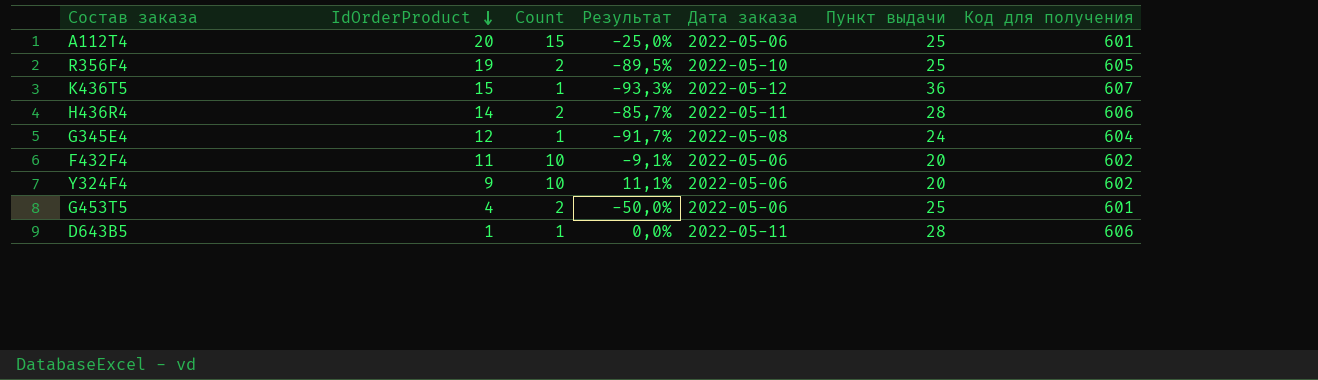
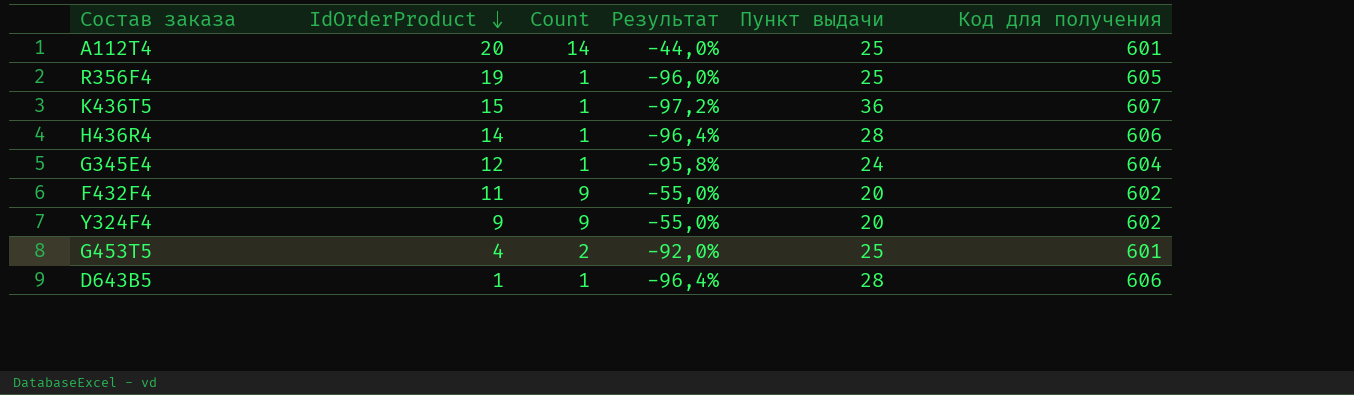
column Дата заказа | position: 5 -> none
column Результат | formula: ([Count] - [IdOrderProduct]) / [IdOrderProduct] -> ([Count] - [Пункт выдачи]) / [Пункт выдачи]
А112Т4 | Count: 15 -> 14
R356F4 | Count: 2 -> 1
H436R4 | Count: 2 -> 1
F432F4 | Count: 10 -> 9
Y324F4 | Count: 10 -> 9

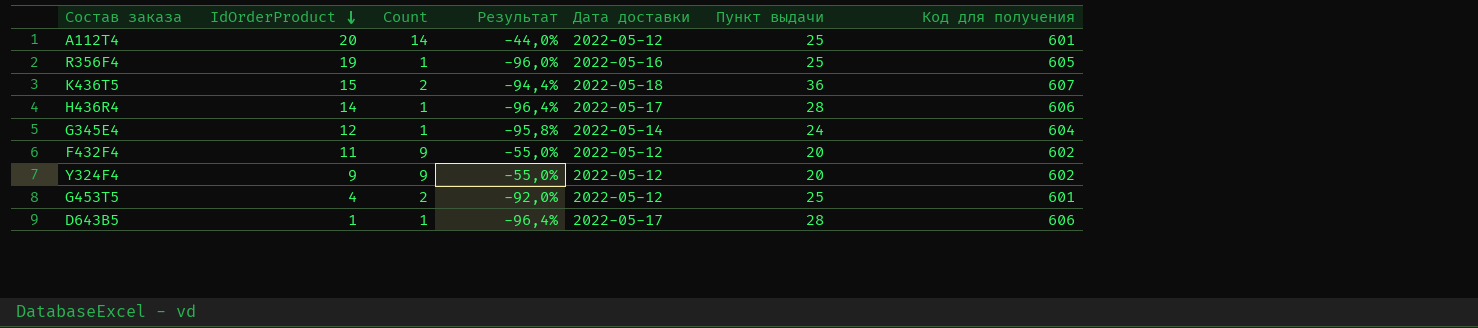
column Дата доставки | position: none -> 5
K436T5 | Count: 1 -> 2
K436T5 | Результат: -97,2% -> -94,4%

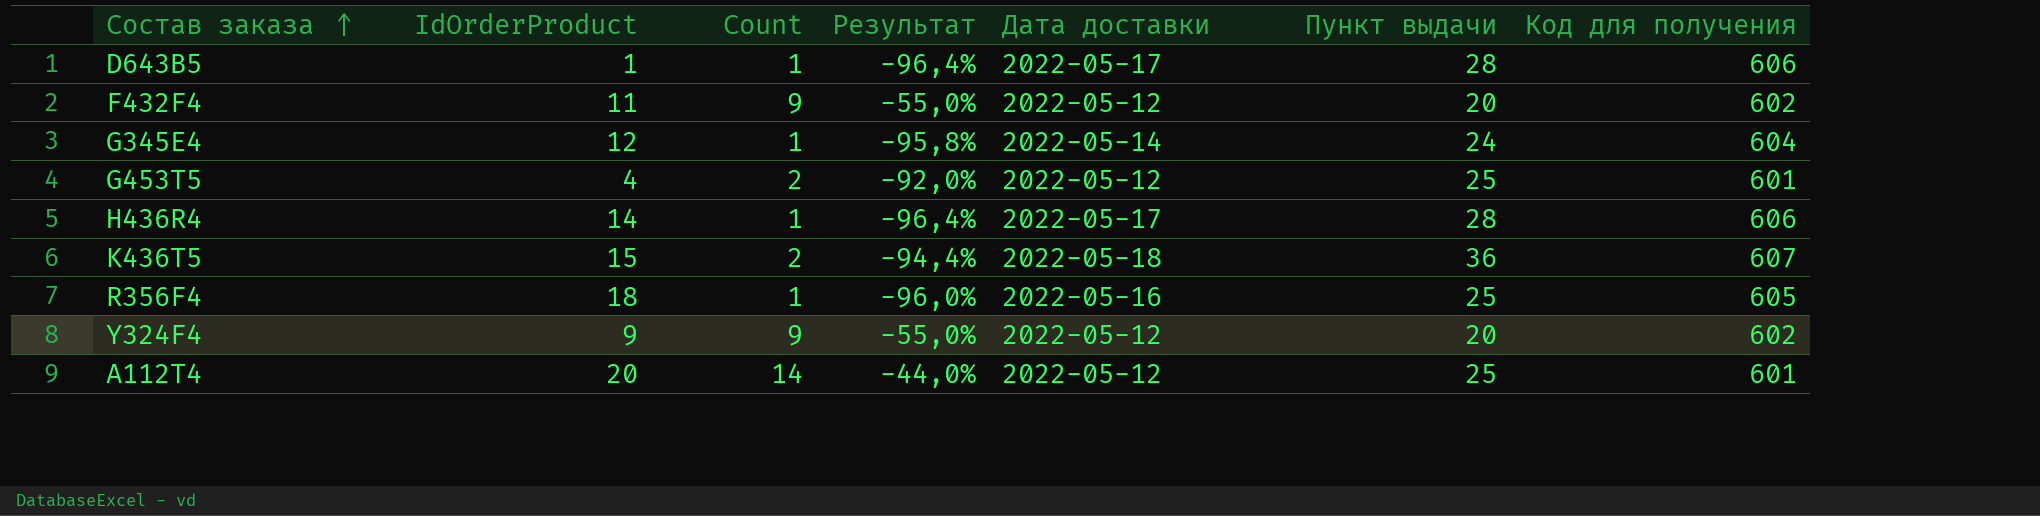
row order: IdOrderProduct descending -> Состав заказа ascending
R356F4 | IdOrderProduct: 19 -> 18

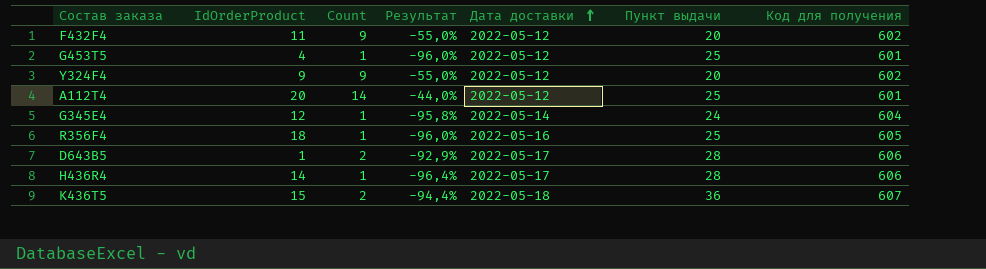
row order: Состав заказа ascending -> Дата доставки ascending
G453T5 | Count: 2 -> 1
G453T5 | Результат: -92,0% -> -96,0%
D643B5 | Count: 1 -> 2
D643B5 | Результат: -96,4% -> -92,9%

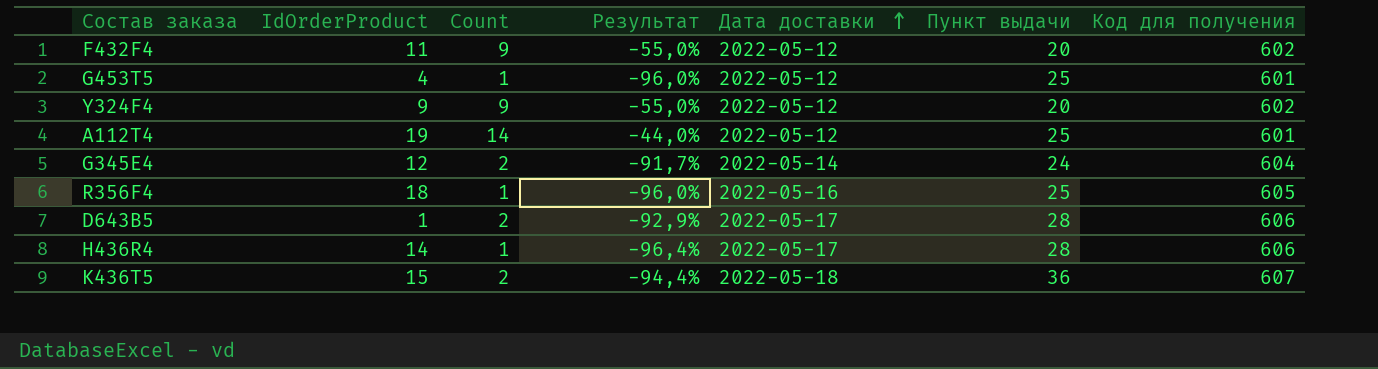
А112Т4 | IdOrderProduct: 20 -> 19
G345E4 | Count: 1 -> 2
G345E4 | Результат: -95,8% -> -91,7%

